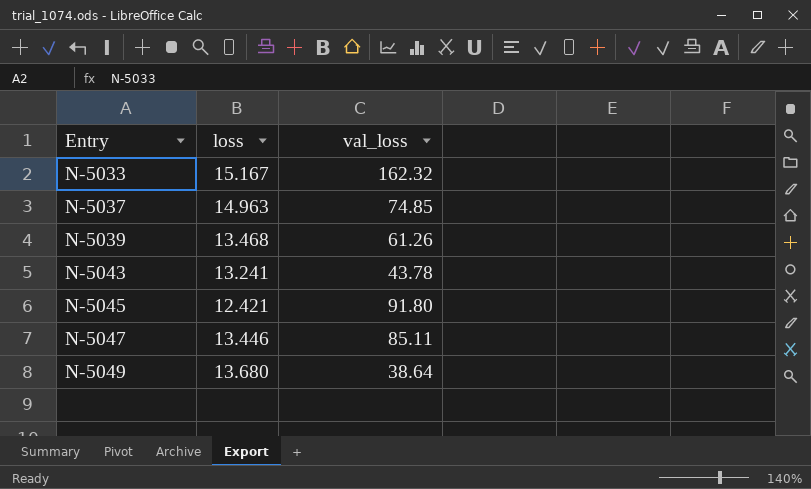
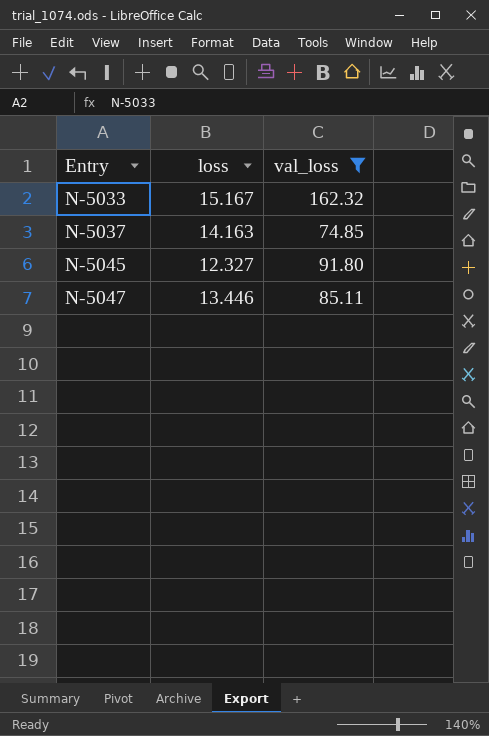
filter: none -> val_loss >= 74.85
N-5037 | loss: 14.963 -> 14.163
N-5045 | loss: 12.421 -> 12.327

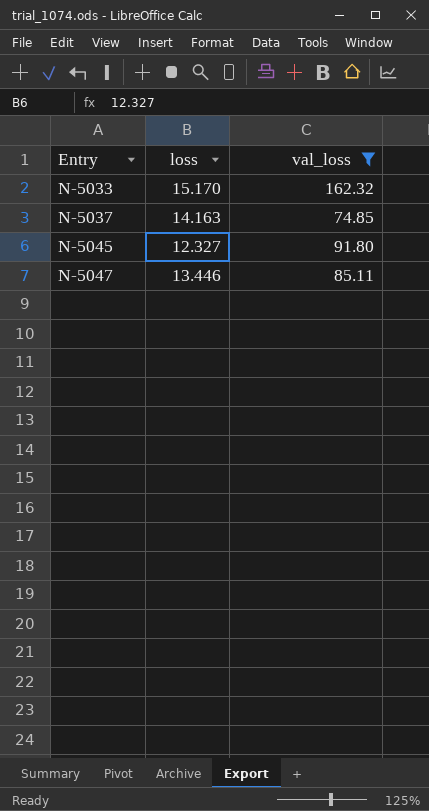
N-5033 | loss: 15.167 -> 15.170

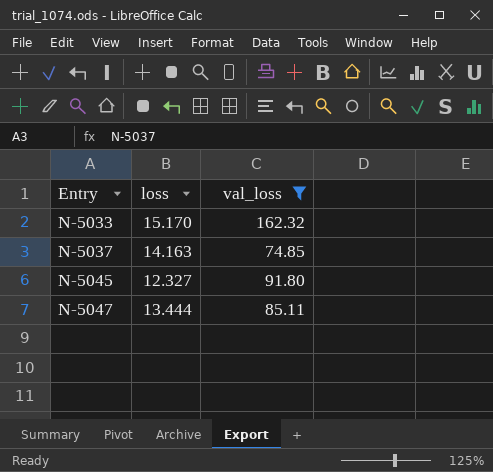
N-5047 | loss: 13.446 -> 13.444

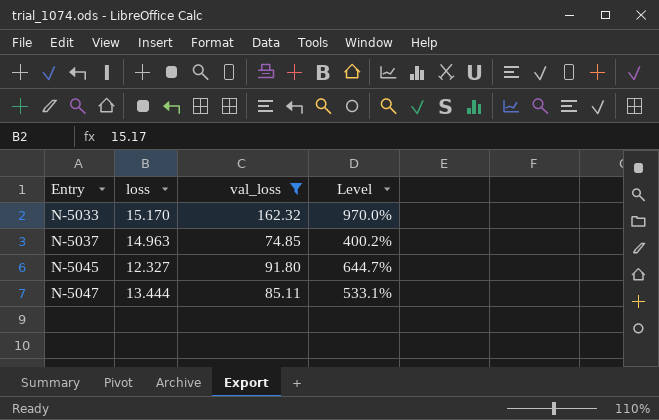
column Level | formula: none -> ([val_loss] - [loss]) / [loss]
N-5037 | loss: 14.163 -> 14.963

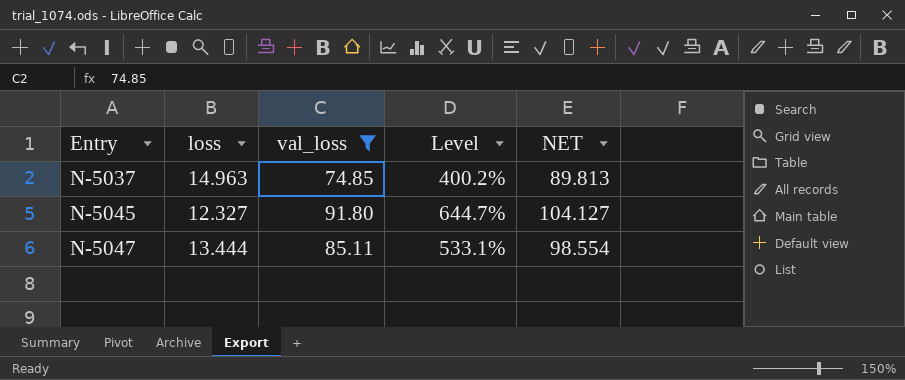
column NET | formula: none -> [loss] + [val_loss]
row N-5033: 15.170 | 162.32 | 970.0% -> none

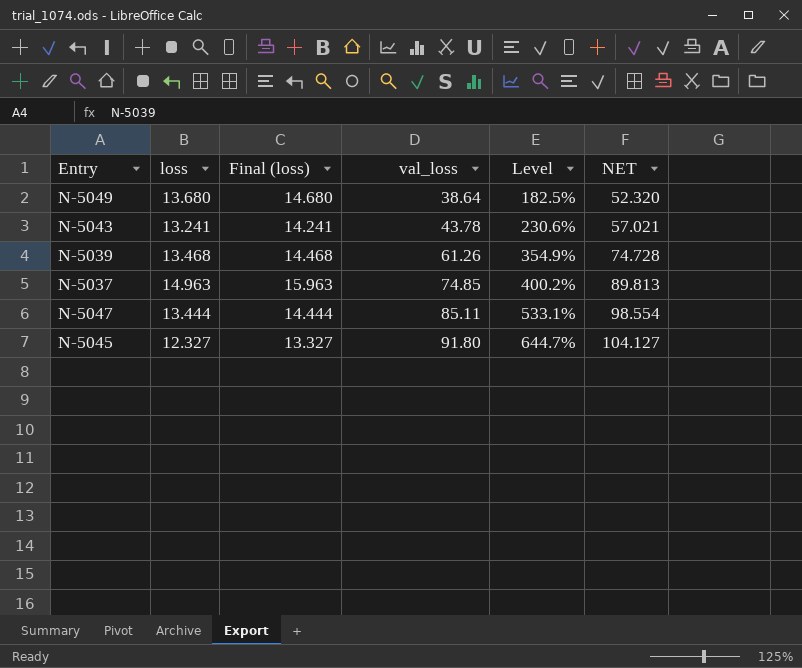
filter: val_loss >= 74.85 -> none
row order: Entry ascending -> val_loss ascending
column Final (loss) | formula: none -> [loss] + 1

